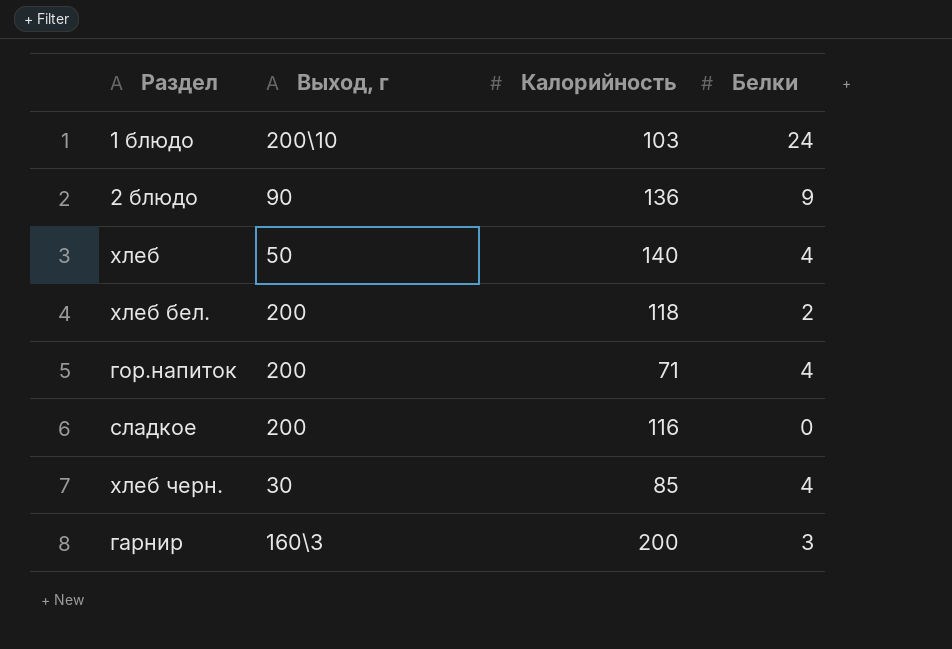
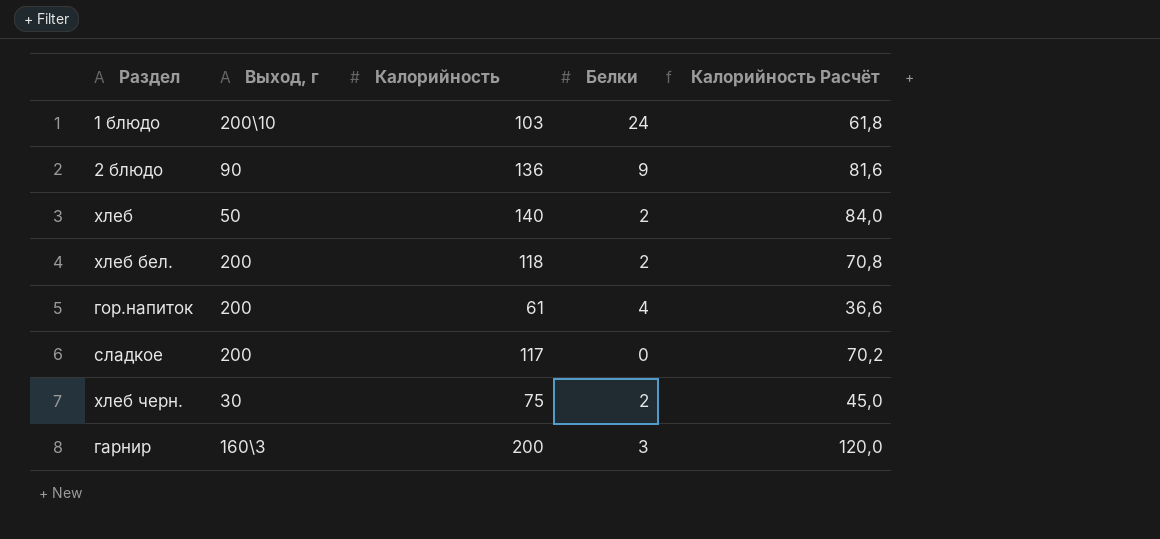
column Калорийность Расчёт | formula: none -> [Калорийность] * 0,6
хлеб | Белки: 4 -> 2
гор.напиток | Калорийность: 71 -> 61
сладкое | Калорийность: 116 -> 117
хлеб черн. | Калорийность: 85 -> 75
хлеб черн. | Белки: 4 -> 2

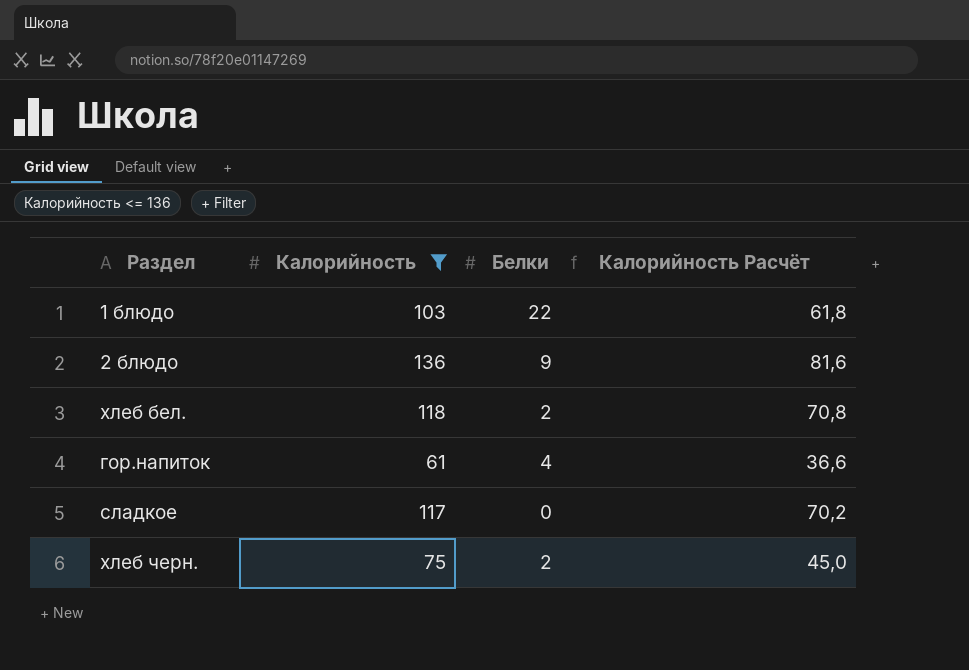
filter: none -> Калорийность <= 136
column Выход, г | position: 2 -> none
1 блюдо | Белки: 24 -> 22

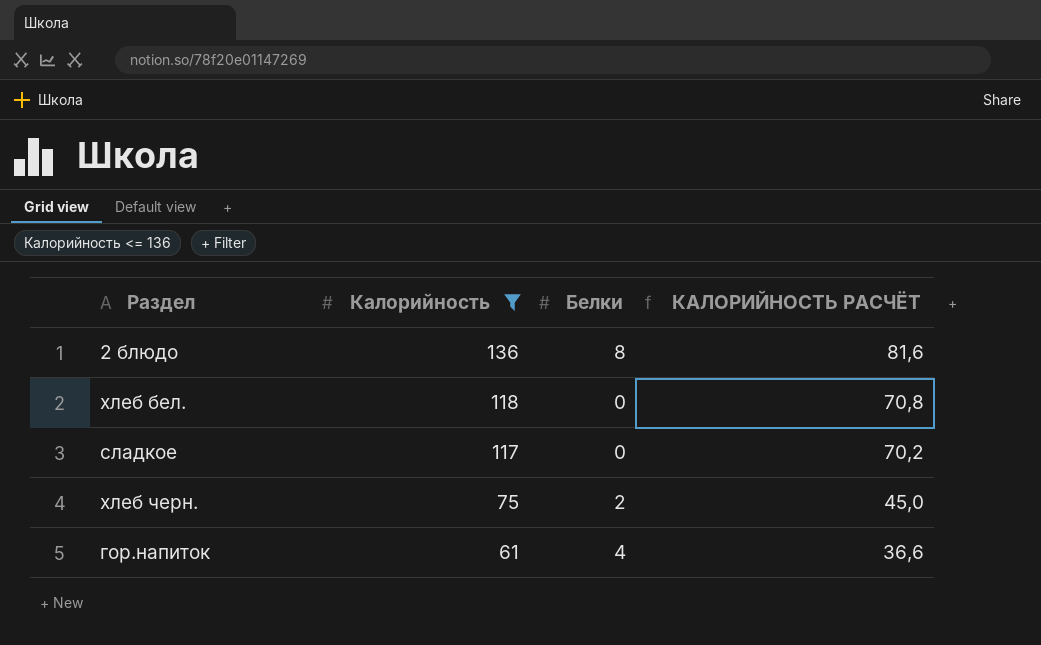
row order: none -> Калорийность descending
column name: Калорийность Расчёт -> КАЛОРИЙНОСТЬ РАСЧЁТ
row 1 блюдо: 103 | 22 | 61,8 -> none
2 блюдо | Белки: 9 -> 8
хлеб бел. | Белки: 2 -> 0

